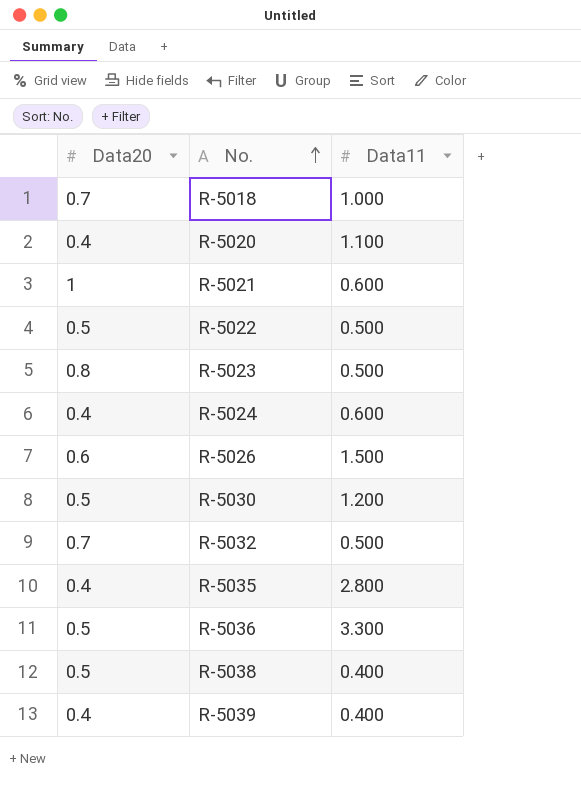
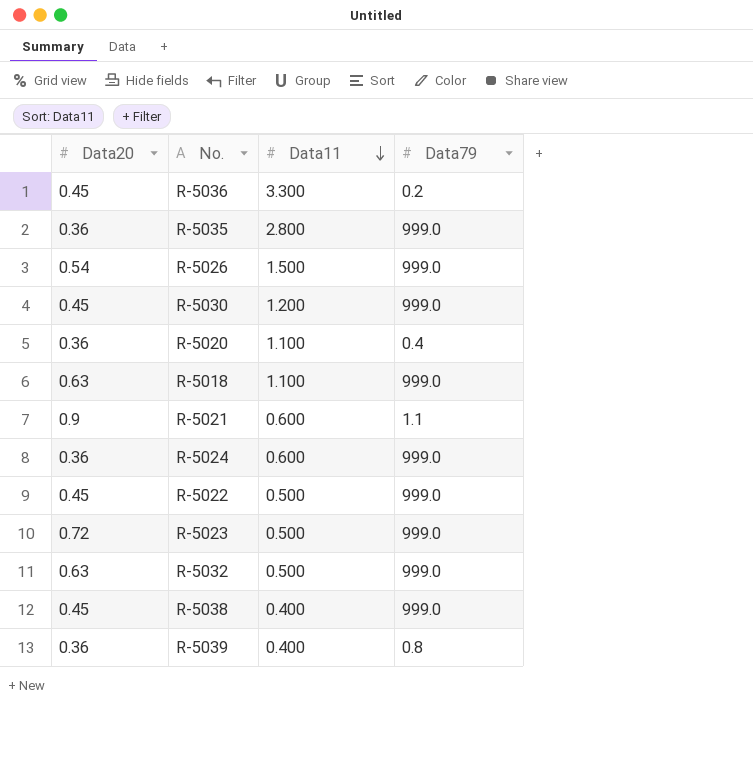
row order: No. ascending -> Data11 descending
column Data79 | position: none -> 4
R-5036 | Data20: 0.5 -> 0.45
R-5035 | Data20: 0.4 -> 0.36
R-5026 | Data20: 0.6 -> 0.54
R-5030 | Data20: 0.5 -> 0.45
R-5020 | Data20: 0.4 -> 0.36
R-5018 | Data20: 0.7 -> 0.63
R-5018 | Data11: 1.000 -> 1.100
R-5021 | Data20: 1 -> 0.9
R-5024 | Data20: 0.4 -> 0.36
R-5022 | Data20: 0.5 -> 0.45
R-5023 | Data20: 0.8 -> 0.72
R-5032 | Data20: 0.7 -> 0.63
R-5038 | Data20: 0.5 -> 0.45
R-5039 | Data20: 0.4 -> 0.36

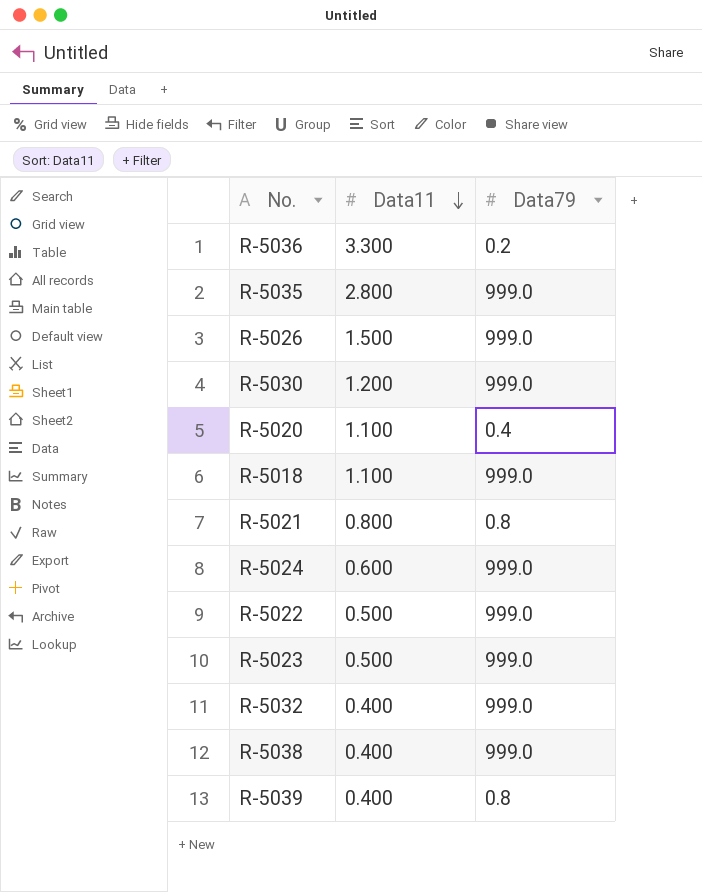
column Data20 | position: 1 -> none
R-5021 | Data11: 0.600 -> 0.800
R-5021 | Data79: 1.1 -> 0.8
R-5032 | Data11: 0.500 -> 0.400

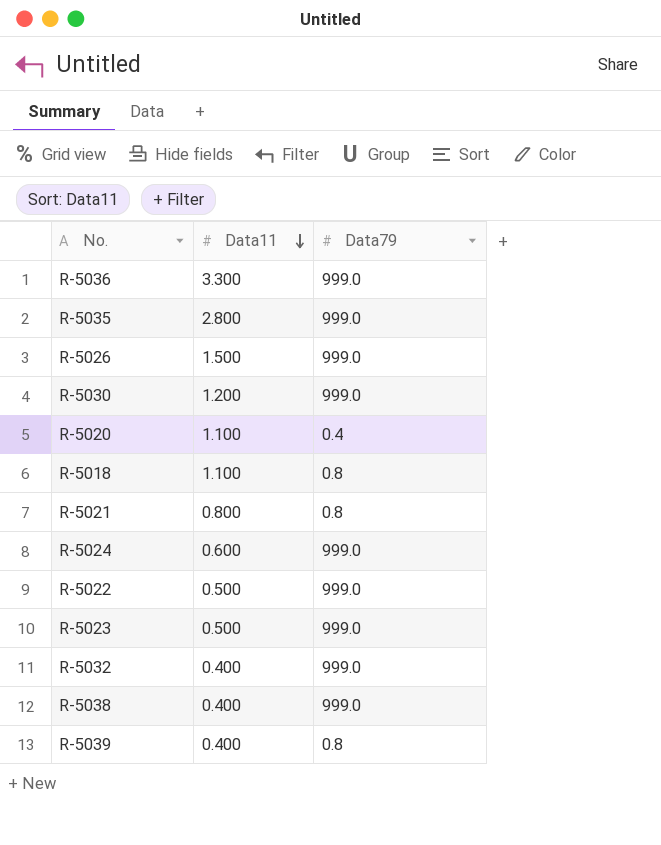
R-5036 | Data79: 0.2 -> 999.0
R-5018 | Data79: 999.0 -> 0.8

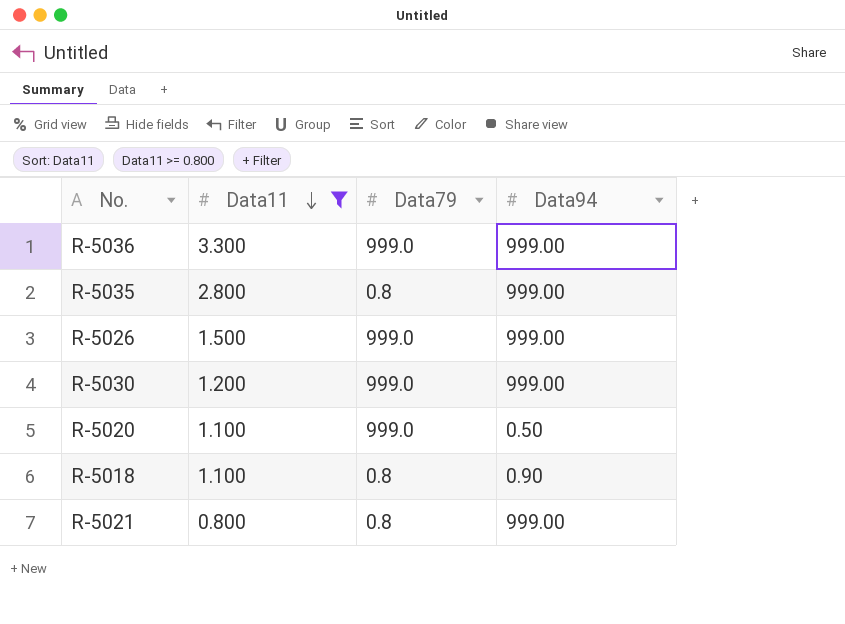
filter: none -> Data11 >= 0.800
column Data94 | position: none -> 4
R-5035 | Data79: 999.0 -> 0.8
R-5020 | Data79: 0.4 -> 999.0

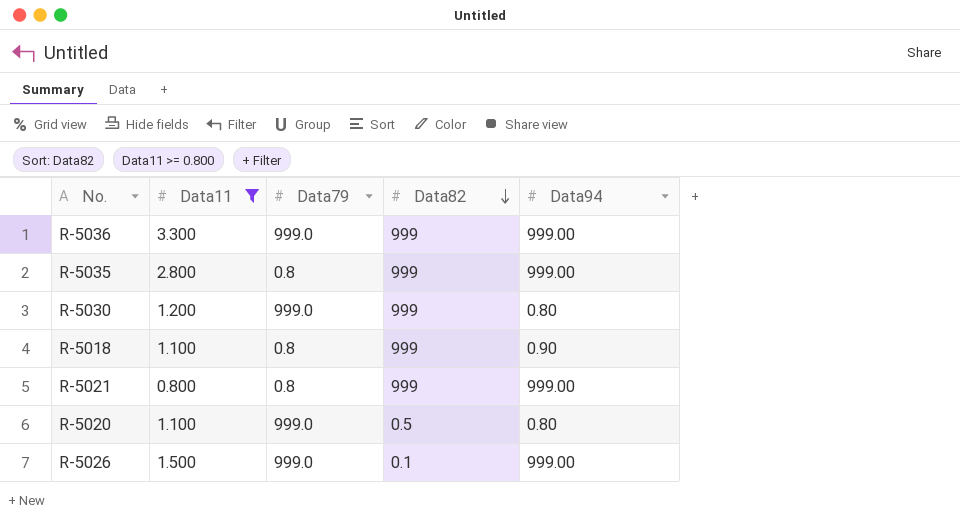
row order: Data11 descending -> Data82 descending
column Data82 | position: none -> 4
R-5030 | Data94: 999.00 -> 0.80
R-5020 | Data94: 0.50 -> 0.80

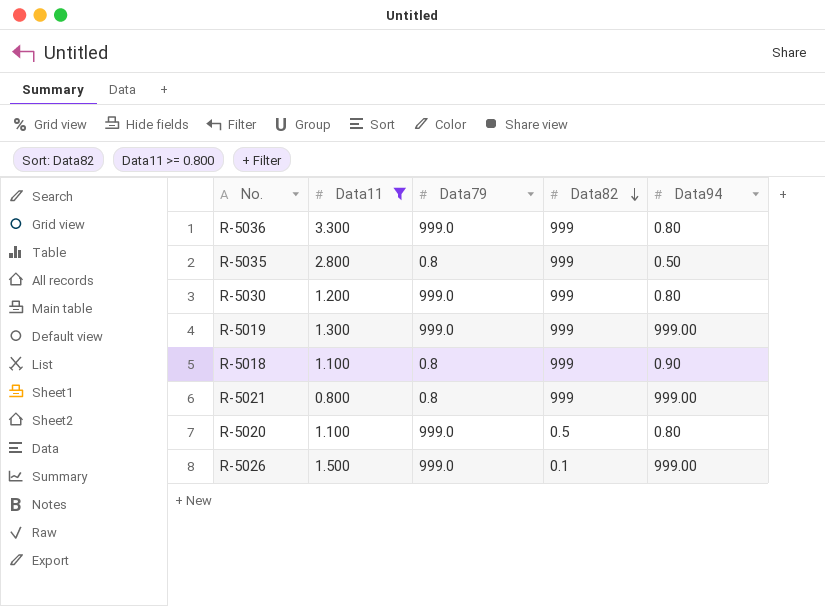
R-5036 | Data94: 999.00 -> 0.80
R-5035 | Data94: 999.00 -> 0.50
row R-5019: none -> 1.300 | 999.0 | 999 | 999.00

